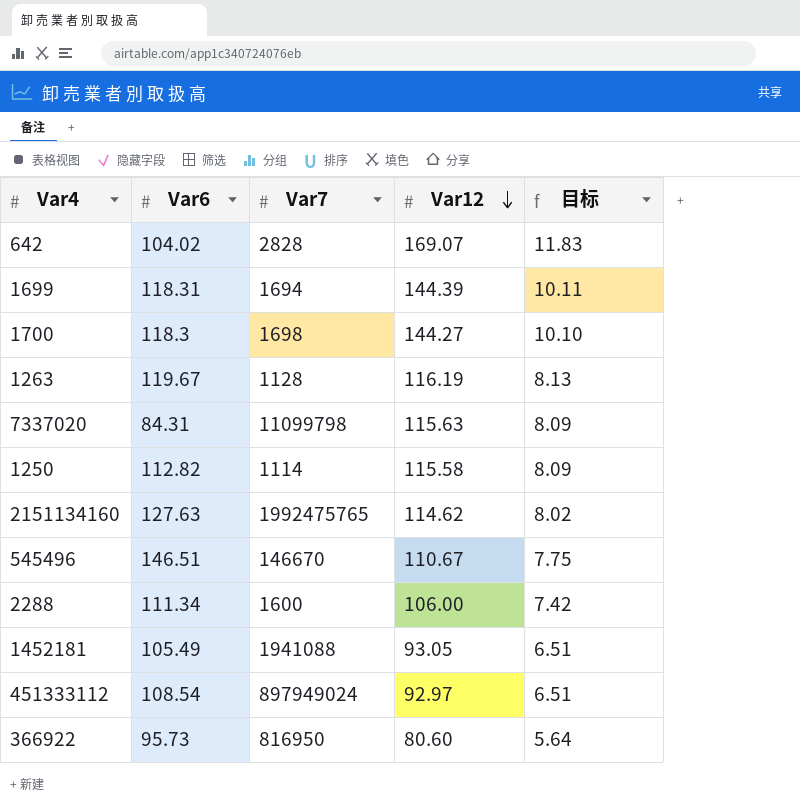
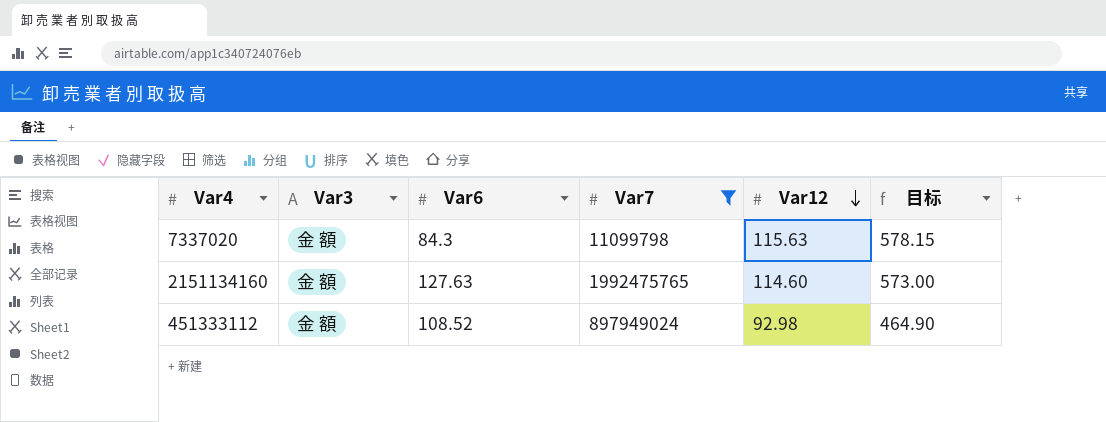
filter: none -> Var7 >= 11099798
column Var3 | position: none -> 2
column 目标 | formula: [Var12] * 0.07 -> [Var12] * 5
7337020 | Var6: 84.31 -> 84.3
2151134160 | Var12: 114.62 -> 114.60
451333112 | Var6: 108.54 -> 108.52
451333112 | Var12: 92.97 -> 92.98

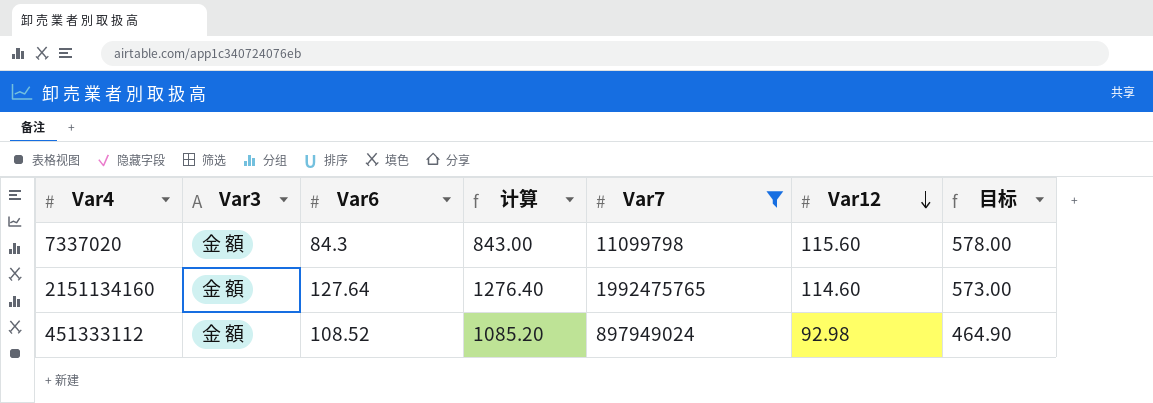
column 计算 | formula: none -> [Var6] * 10
7337020 | Var12: 115.63 -> 115.60
7337020 | 目标: 578.15 -> 578.00
2151134160 | Var6: 127.63 -> 127.64

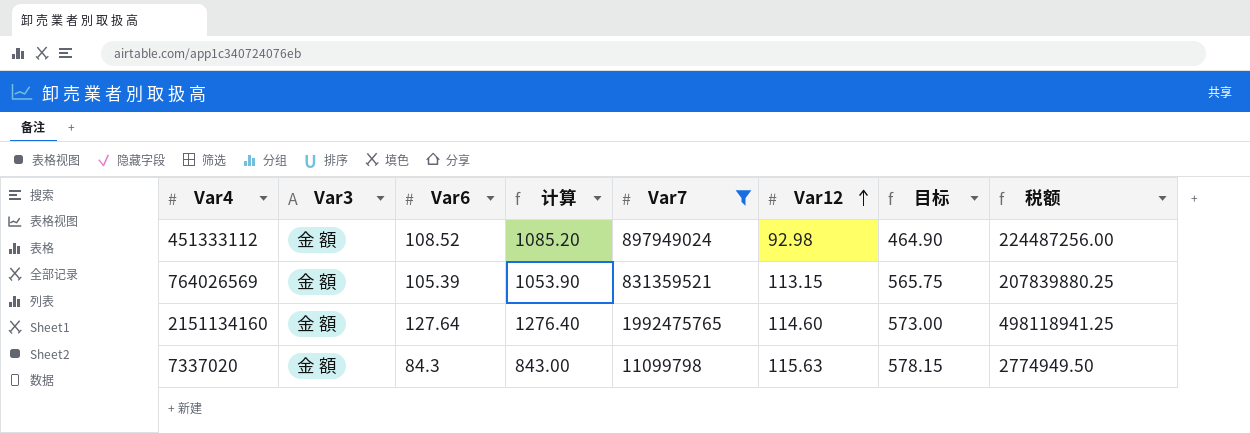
row order: Var12 descending -> Var12 ascending
column 税额 | formula: none -> [Var7] * 0.25
row 764026569: none -> 金 額 | 105.39 | 1053.90 | 831359521 | 113.15 | 565.75 | 207839880.25
7337020 | Var12: 115.60 -> 115.63
7337020 | 目标: 578.00 -> 578.15

